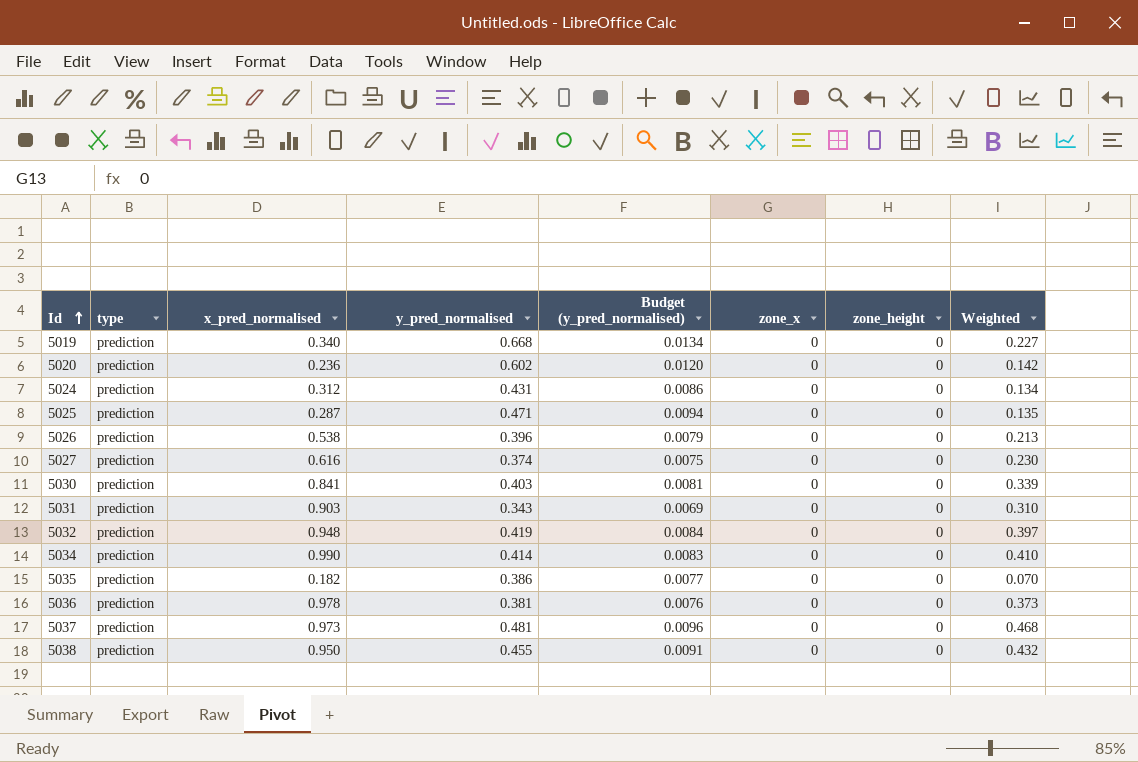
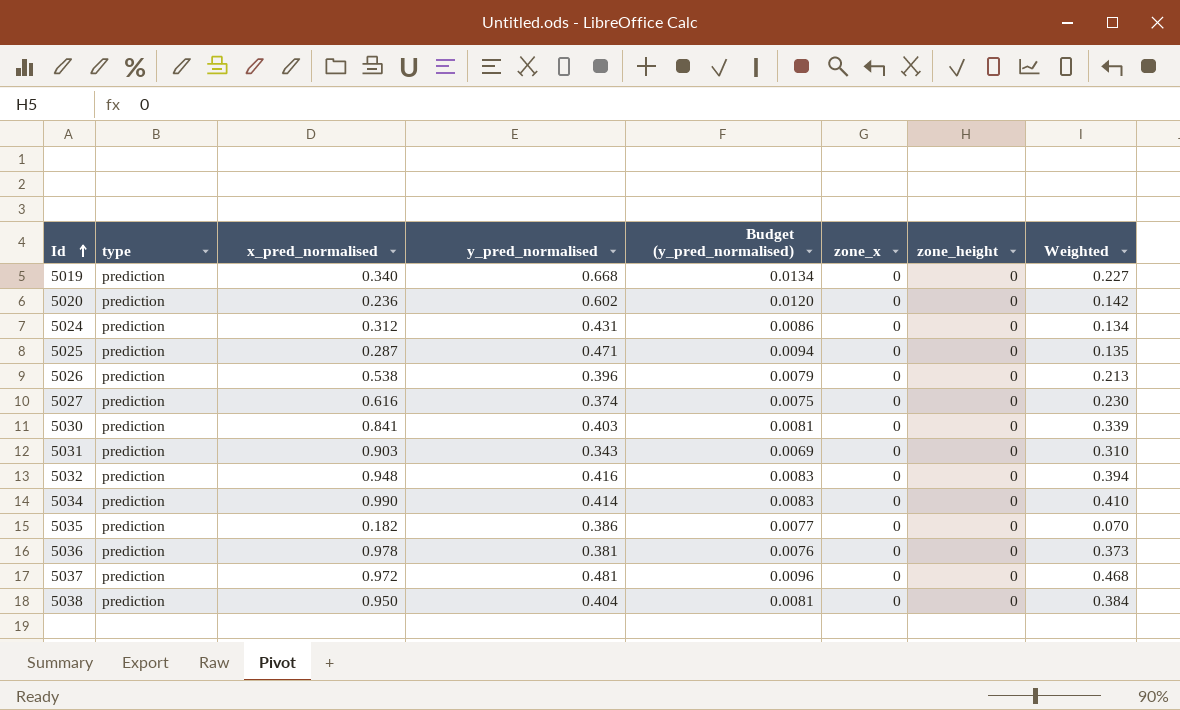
5032 | y_pred_normalised: 0.419 -> 0.416
5032 | Budget (y_pred_normalised): 0.0084 -> 0.0083
5032 | Weighted: 0.397 -> 0.394
5037 | x_pred_normalised: 0.973 -> 0.972
5038 | y_pred_normalised: 0.455 -> 0.404
5038 | Budget (y_pred_normalised): 0.0091 -> 0.0081
5038 | Weighted: 0.432 -> 0.384

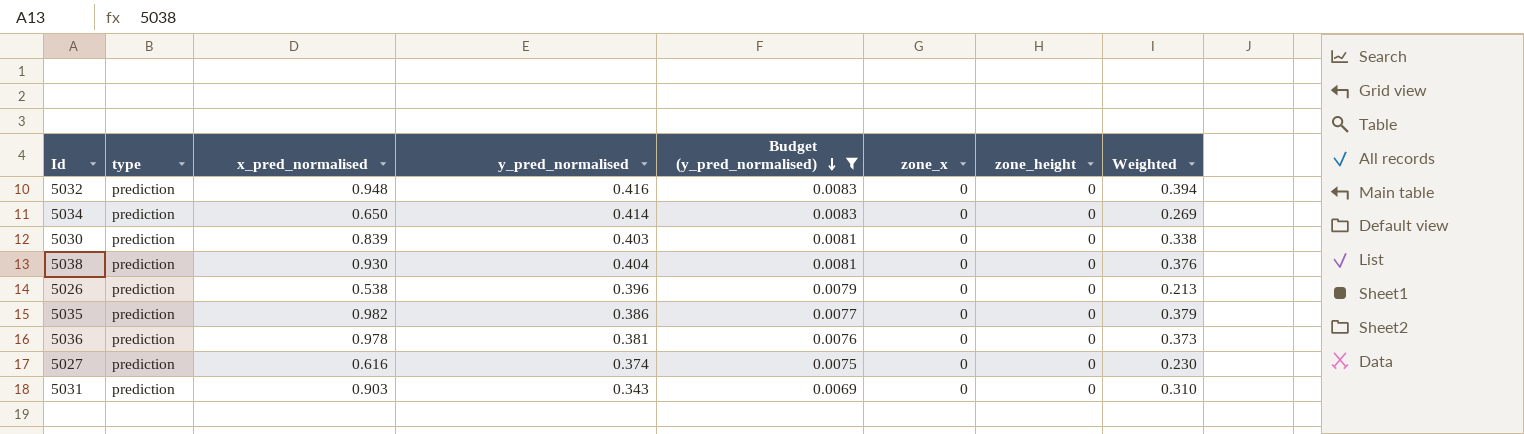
filter: none -> Budget (y_pred_normalised) <= 0.0083
row order: Id ascending -> Budget (y_pred_normalised) descending
5034 | x_pred_normalised: 0.990 -> 0.650
5034 | Weighted: 0.410 -> 0.269
5030 | x_pred_normalised: 0.841 -> 0.839
5030 | Weighted: 0.339 -> 0.338
5038 | x_pred_normalised: 0.950 -> 0.930
5038 | Weighted: 0.384 -> 0.376
5035 | x_pred_normalised: 0.182 -> 0.982
5035 | Weighted: 0.070 -> 0.379

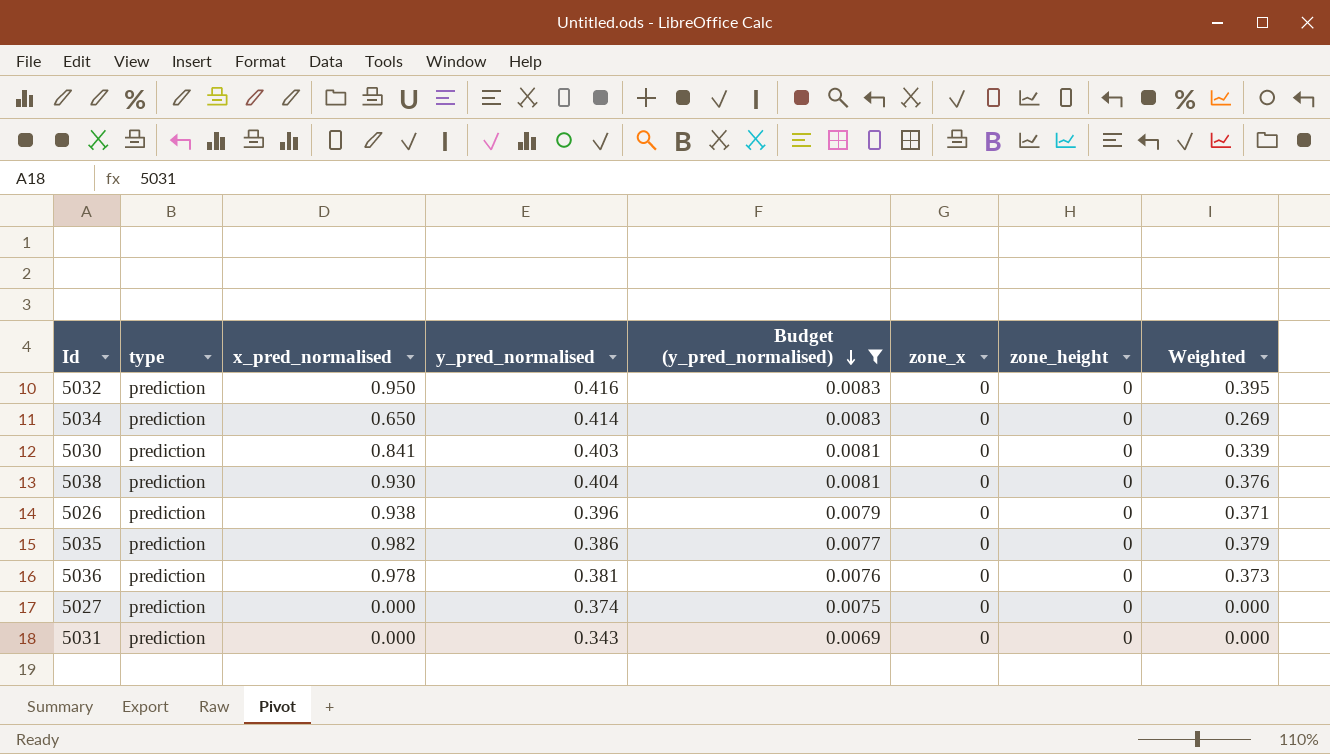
5032 | x_pred_normalised: 0.948 -> 0.950
5032 | Weighted: 0.394 -> 0.395
5030 | x_pred_normalised: 0.839 -> 0.841
5030 | Weighted: 0.338 -> 0.339
5026 | x_pred_normalised: 0.538 -> 0.938
5026 | Weighted: 0.213 -> 0.371
5027 | x_pred_normalised: 0.616 -> 0.000
5027 | Weighted: 0.230 -> 0.000
5031 | x_pred_normalised: 0.903 -> 0.000
5031 | Weighted: 0.310 -> 0.000

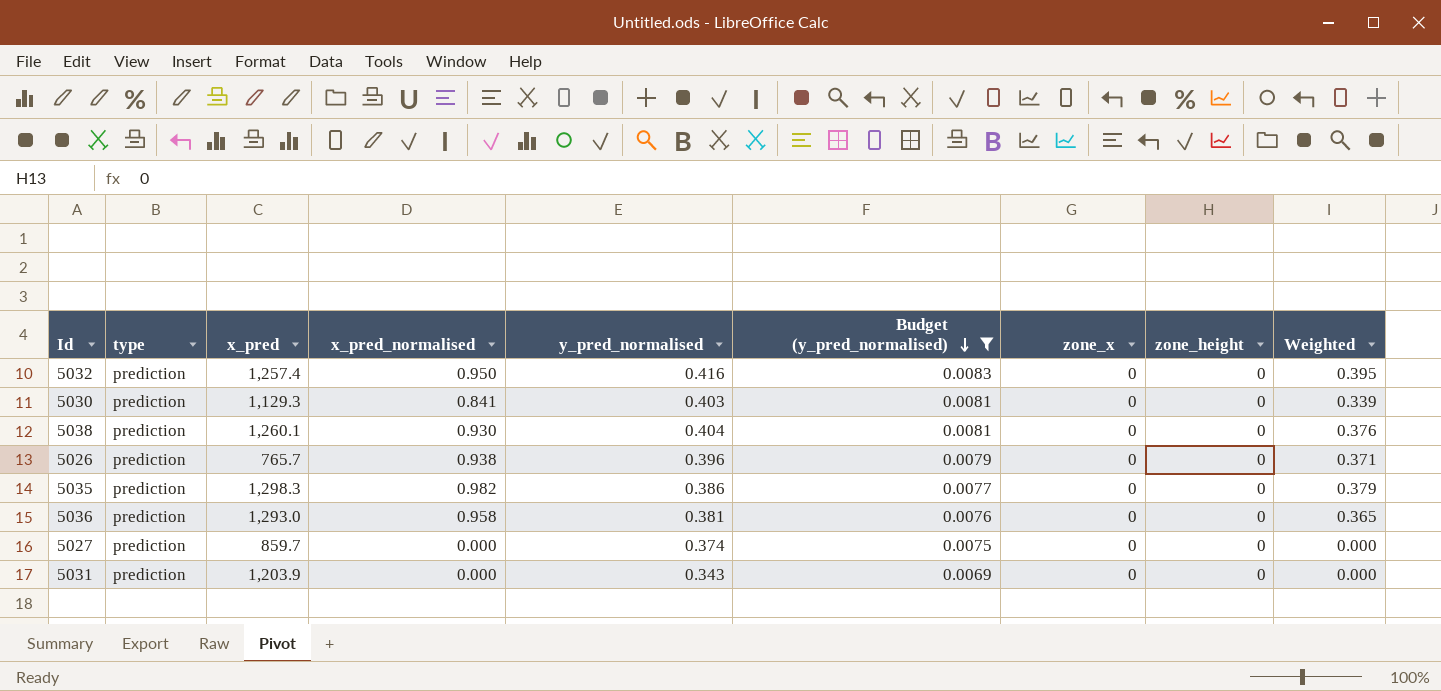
column x_pred | position: none -> 3
row 5034: prediction | 0.650 | 0.414 | 0.0083 | 0 | 0 | 0.269 -> none
5036 | x_pred_normalised: 0.978 -> 0.958
5036 | Weighted: 0.373 -> 0.365

